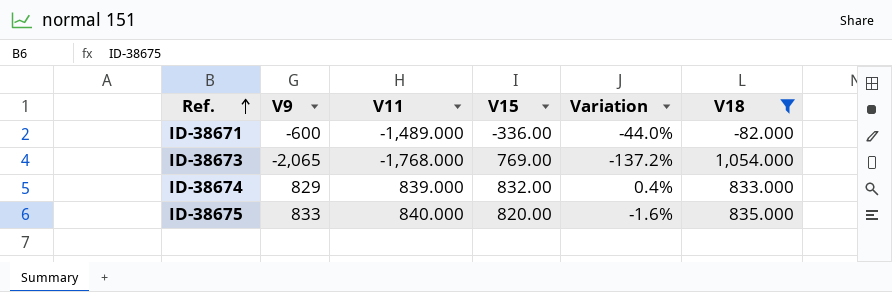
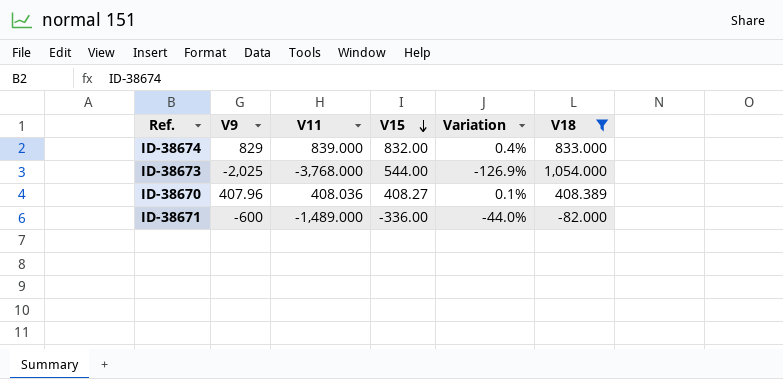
row order: Ref. ascending -> V15 descending
row ID-38675: 833 | 840.000 | 820.00 | -1.6% | 835.000 -> none
ID-38673 | V9: -2,065 -> -2,025
ID-38673 | V11: -1,768.000 -> -3,768.000
ID-38673 | V15: 769.00 -> 544.00
ID-38673 | Variation: -137.2% -> -126.9%
row ID-38670: none -> 407.96 | 408.036 | 408.27 | 0.1% | 408.389

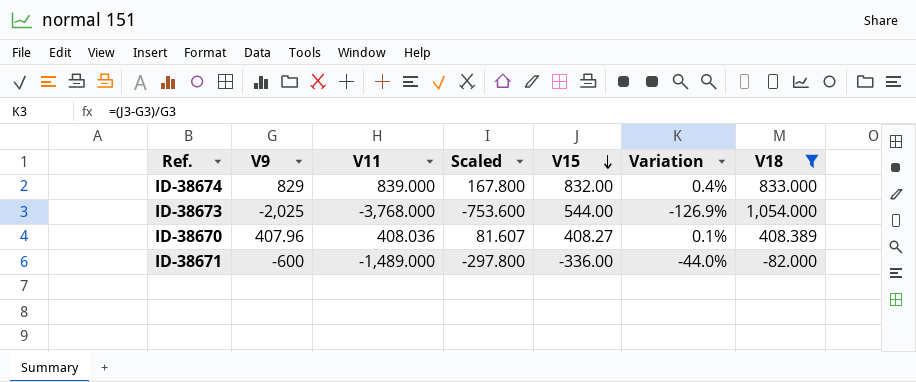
column Scaled | formula: none -> [V11] * 0.2

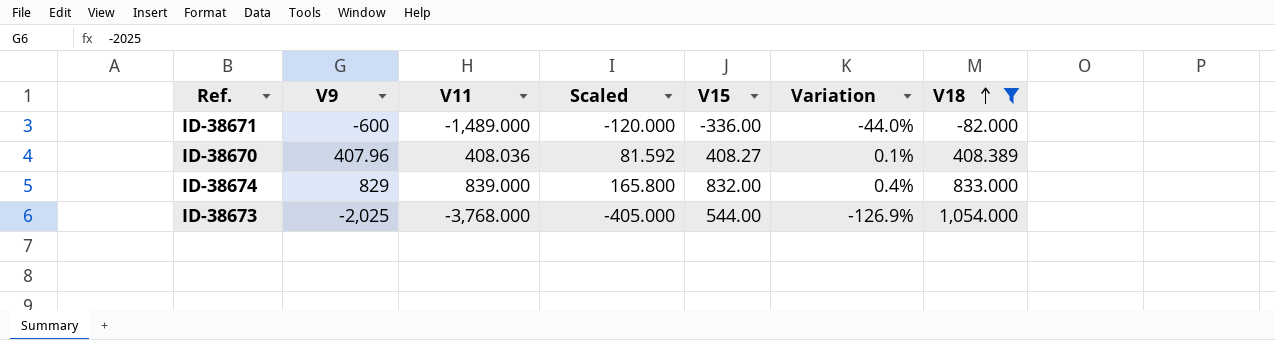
row order: V15 descending -> V18 ascending
column Scaled | formula: [V11] * 0.2 -> [V9] * 0.2

